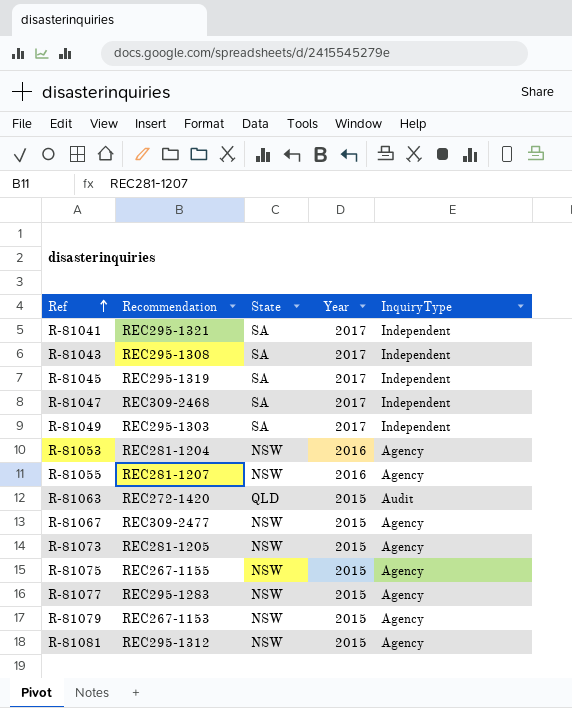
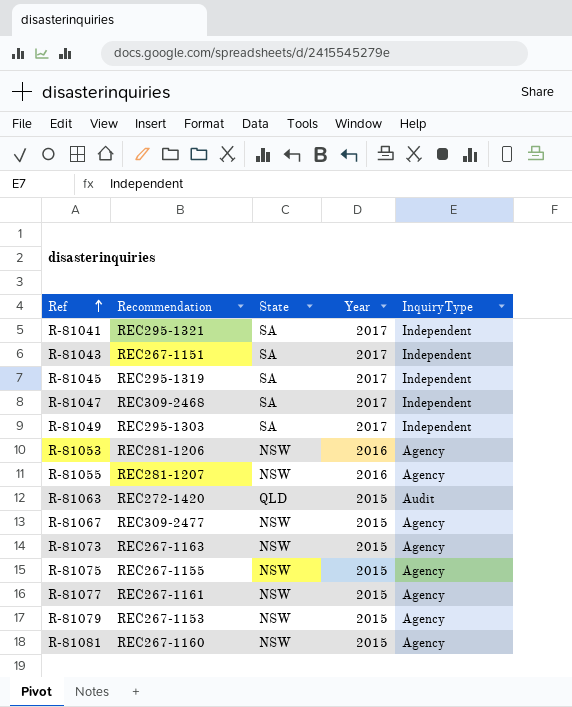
R-81043 | Recommendation: REC295-1308 -> REC267-1151
R-81053 | Recommendation: REC281-1204 -> REC281-1206
R-81073 | Recommendation: REC281-1205 -> REC267-1163
R-81077 | Recommendation: REC295-1283 -> REC267-1161
R-81081 | Recommendation: REC295-1312 -> REC267-1160

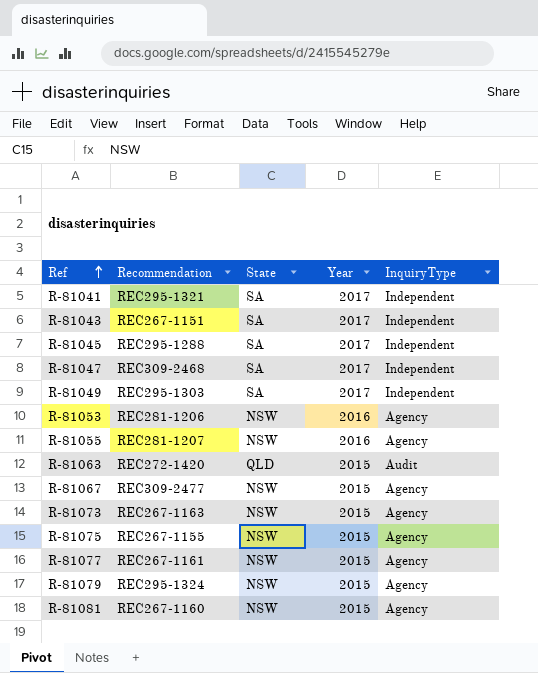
R-81045 | Recommendation: REC295-1319 -> REC295-1288
R-81079 | Recommendation: REC267-1153 -> REC295-1324

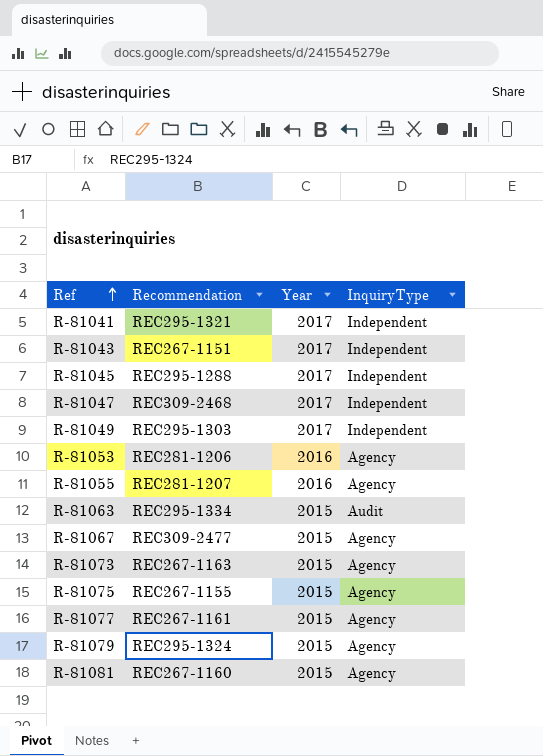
column State | position: 3 -> none
R-81063 | Recommendation: REC272-1420 -> REC295-1334

